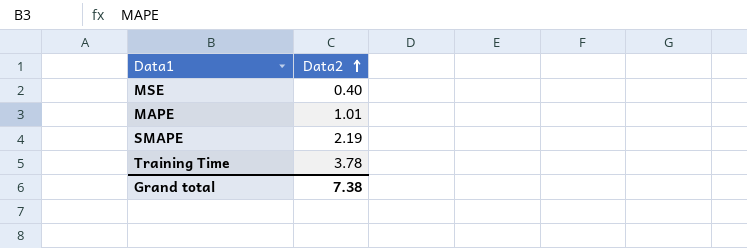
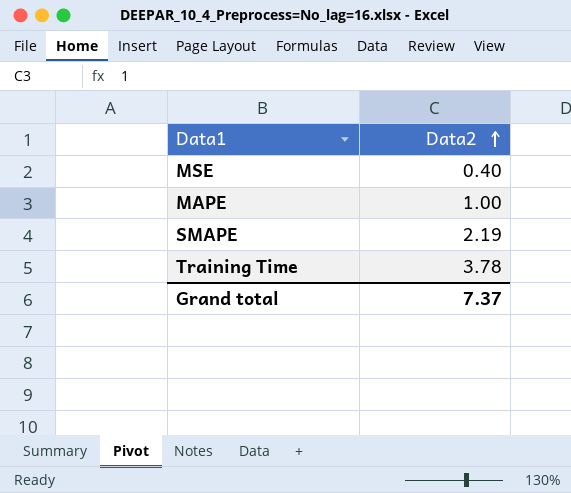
MAPE | Data2: 1.01 -> 1.00
Grand total | Data2: 7.38 -> 7.37

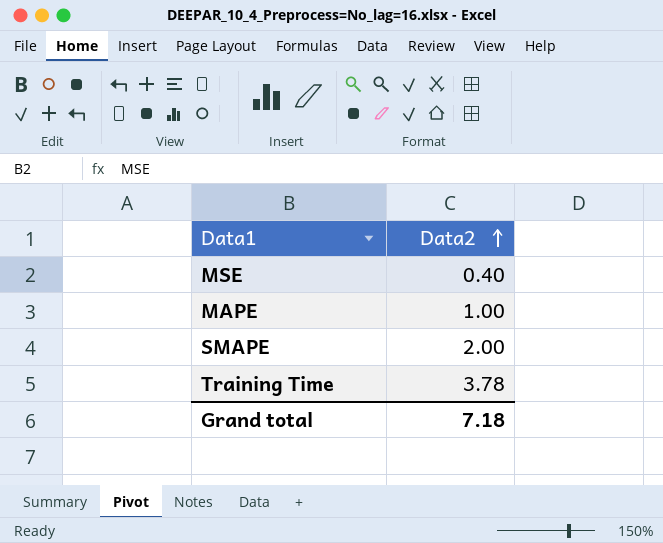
SMAPE | Data2: 2.19 -> 2.00
Grand total | Data2: 7.37 -> 7.18

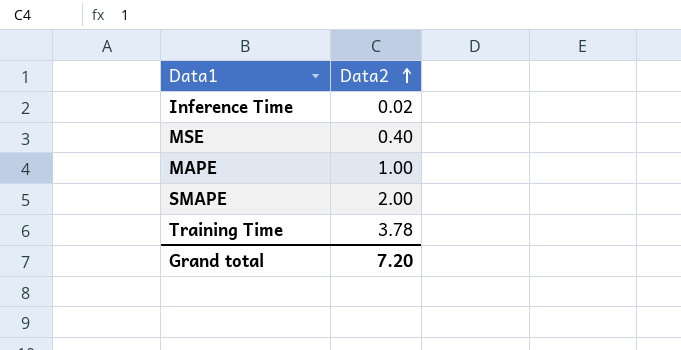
row Inference Time: none -> 0.02
Grand total | Data2: 7.18 -> 7.20

